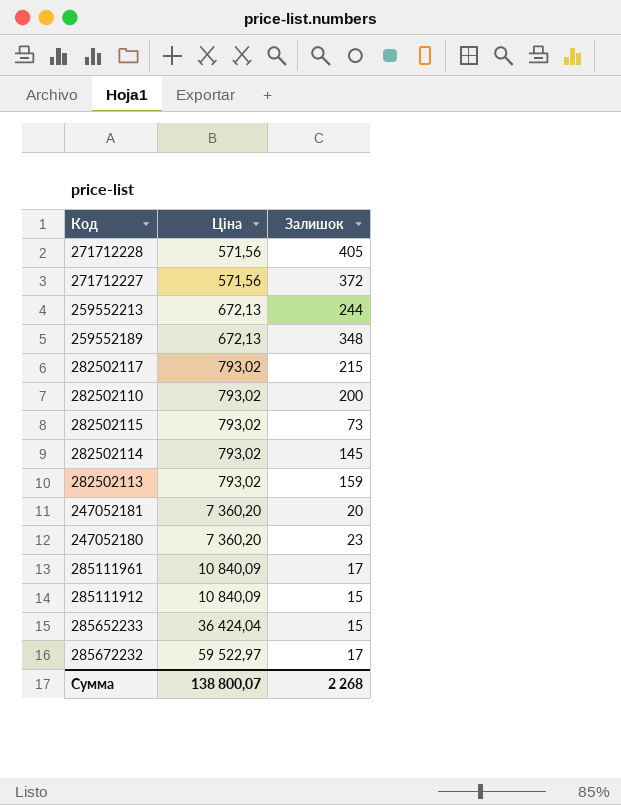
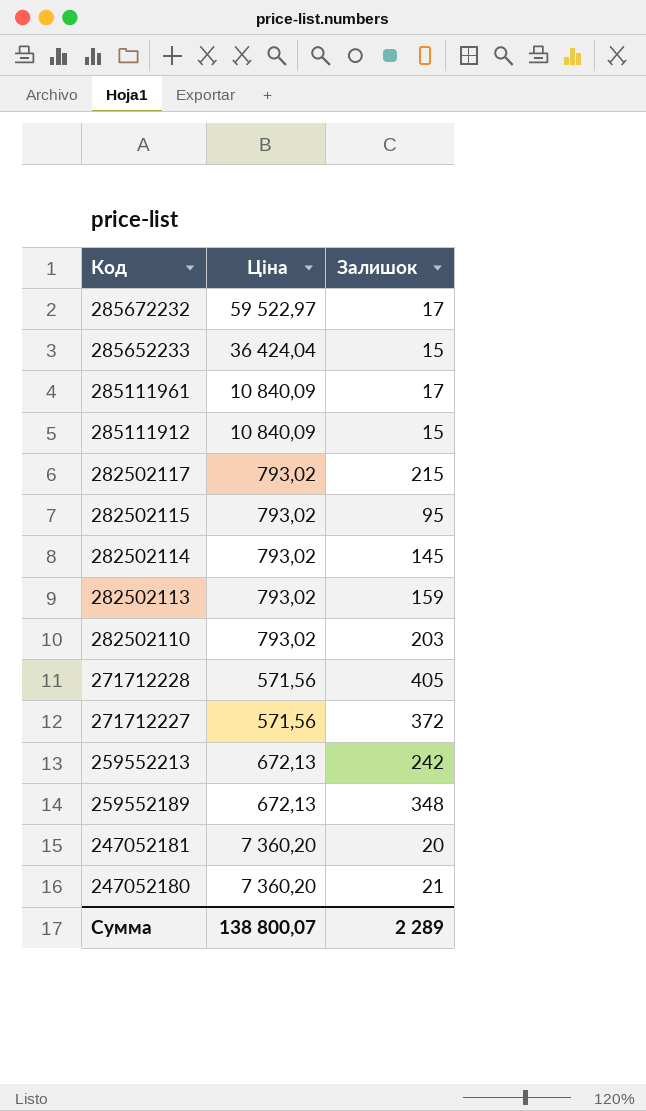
row order: Ціна ascending -> Код descending
282502115 | Залишок: 73 -> 95
282502110 | Залишок: 200 -> 203
259552213 | Залишок: 244 -> 242
247052180 | Залишок: 23 -> 21
Сумма | Залишок: 2 268 -> 2 289

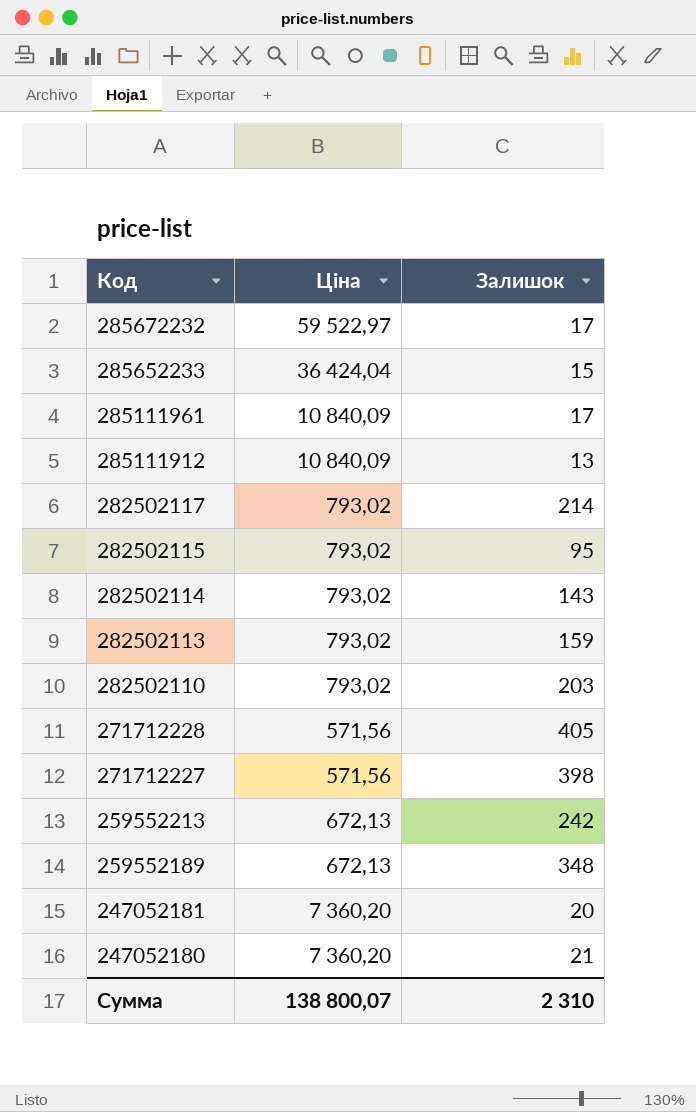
285111912 | Залишок: 15 -> 13
282502117 | Залишок: 215 -> 214
282502114 | Залишок: 145 -> 143
271712227 | Залишок: 372 -> 398
Сумма | Залишок: 2 289 -> 2 310

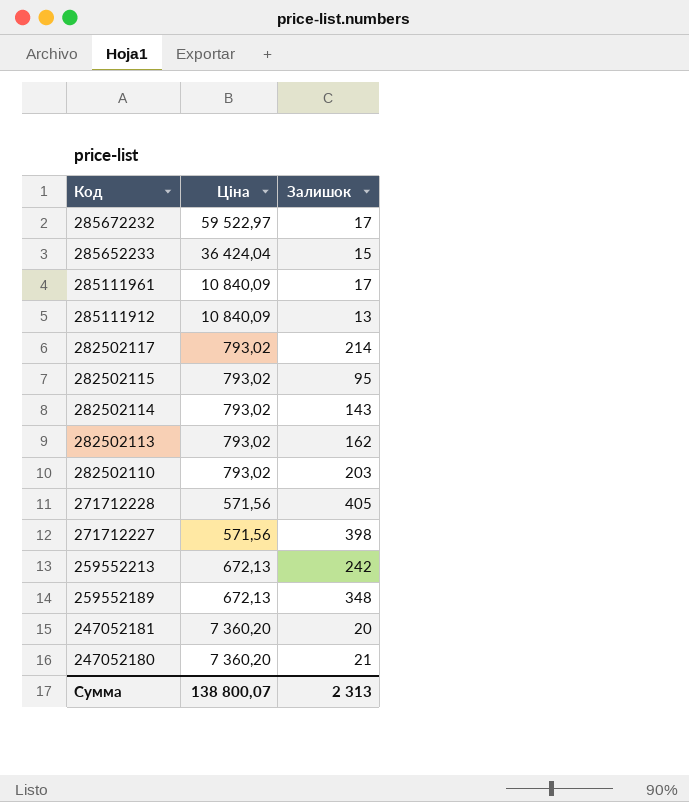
282502113 | Залишок: 159 -> 162
Сумма | Залишок: 2 310 -> 2 313

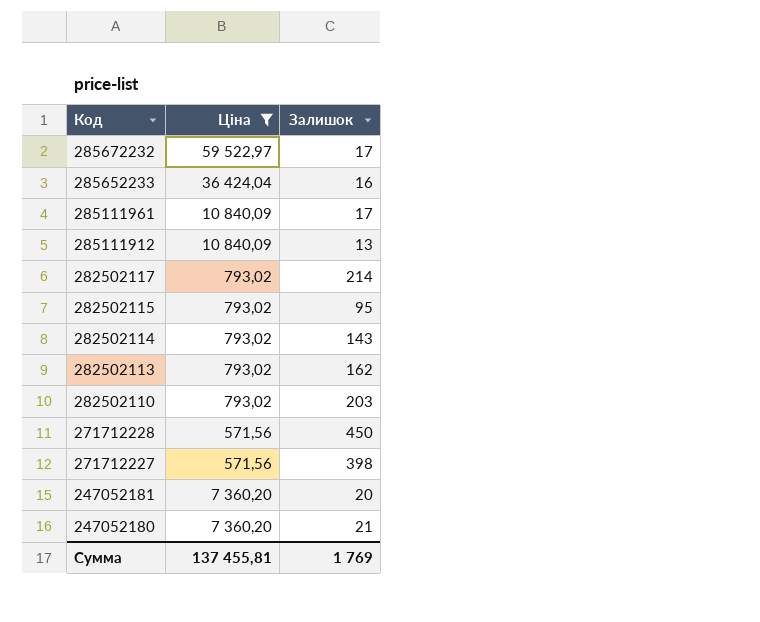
filter: none -> Ціна != 672,13
285652233 | Залишок: 15 -> 16
271712228 | Залишок: 405 -> 450
Сумма | Ціна: 138 800,07 -> 137 455,81
Сумма | Залишок: 2 313 -> 1 769

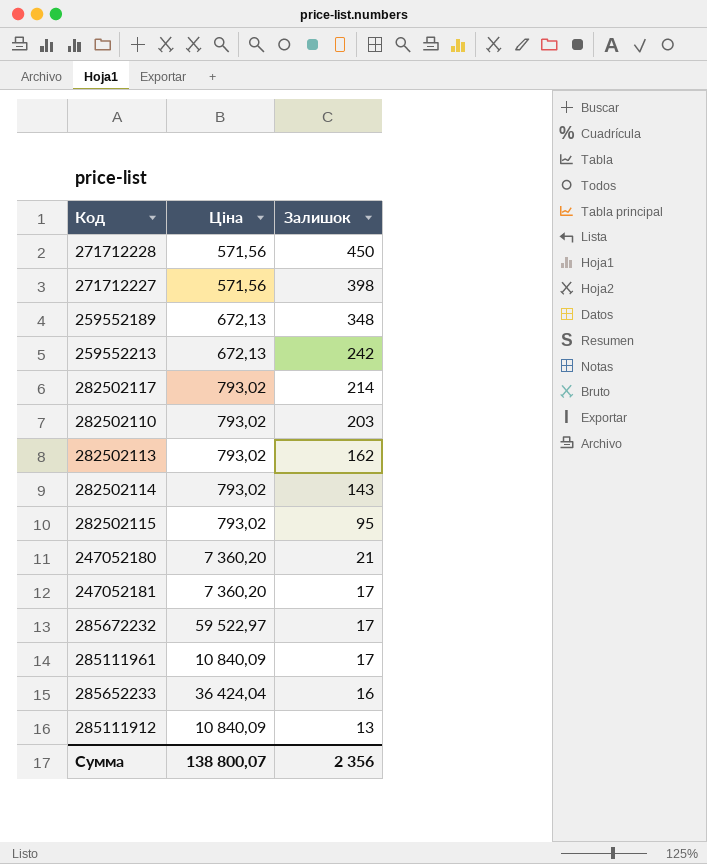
filter: Ціна != 672,13 -> none
row order: Код descending -> Залишок descending
247052181 | Залишок: 20 -> 17
Сумма | Ціна: 137 455,81 -> 138 800,07
Сумма | Залишок: 1 769 -> 2 356

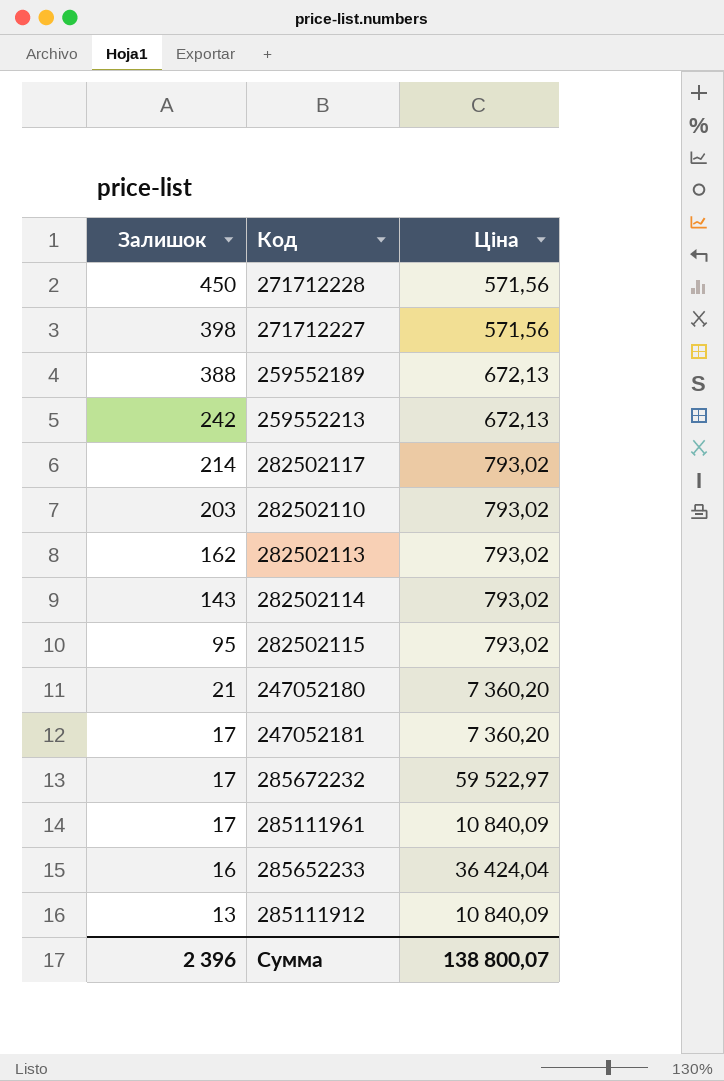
column Залишок | position: 3 -> 1
259552189 | Залишок: 348 -> 388
Сумма | Залишок: 2 356 -> 2 396

